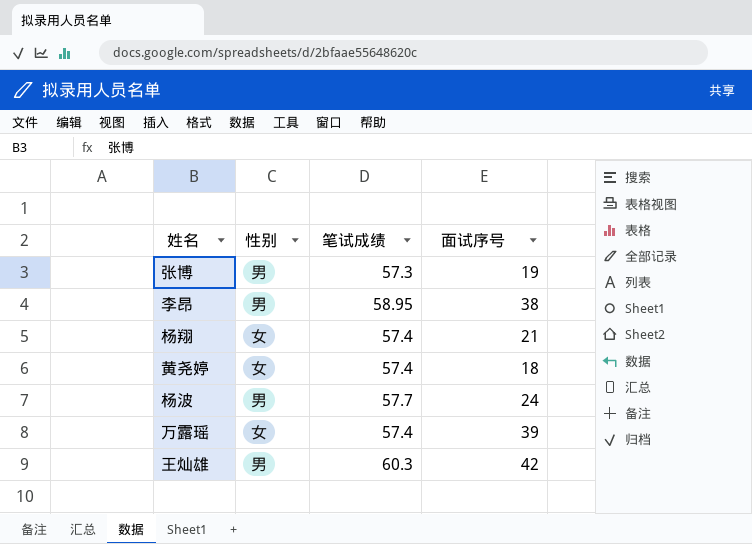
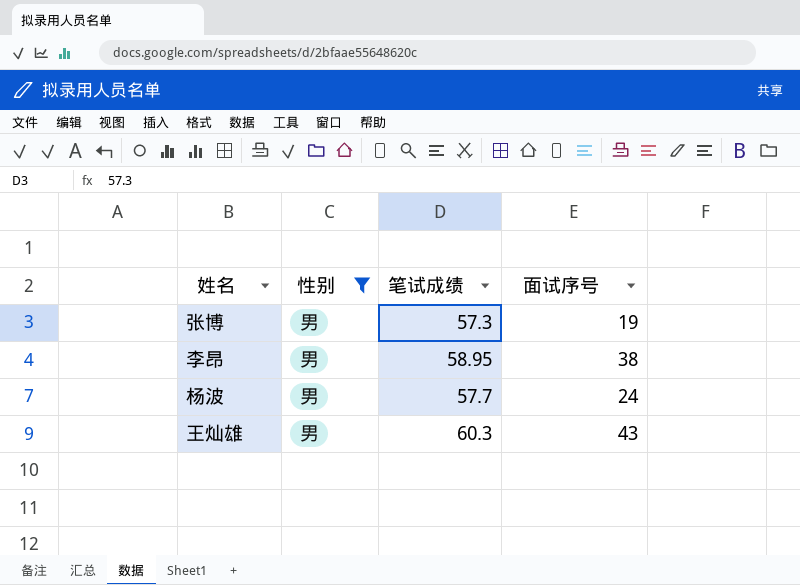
filter: none -> 性别 = 男
王灿雄 | 面试序号: 42 -> 43

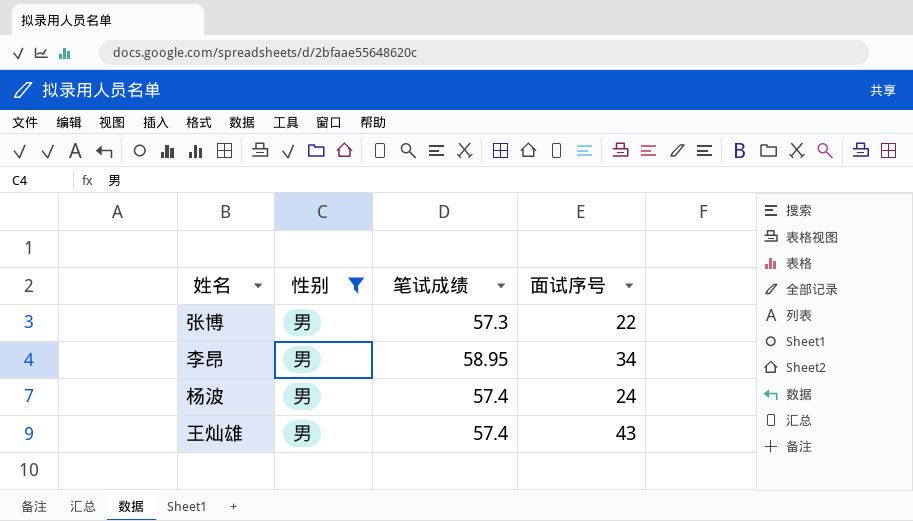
张博 | 面试序号: 19 -> 22
李昂 | 面试序号: 38 -> 34
杨波 | 笔试成绩: 57.7 -> 57.4
王灿雄 | 笔试成绩: 60.3 -> 57.4

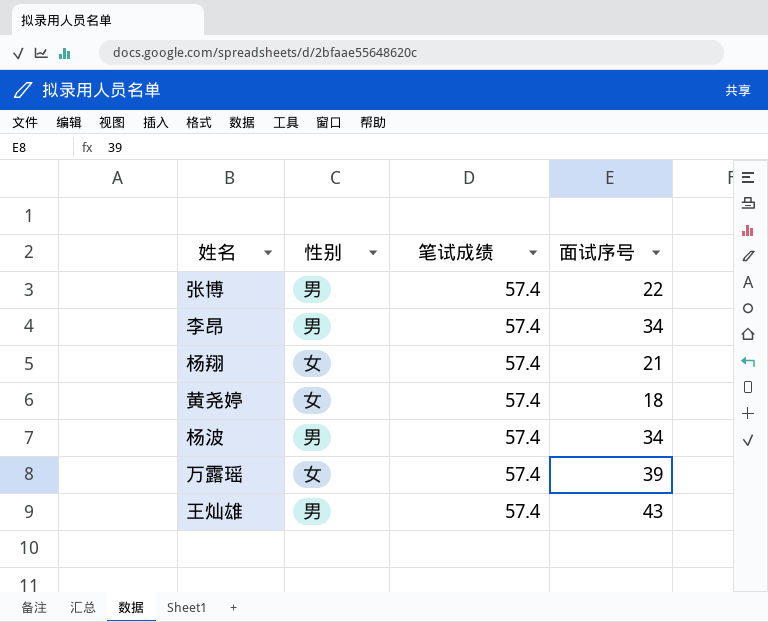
filter: 性别 = 男 -> none
张博 | 笔试成绩: 57.3 -> 57.4
李昂 | 笔试成绩: 58.95 -> 57.4
杨波 | 面试序号: 24 -> 34

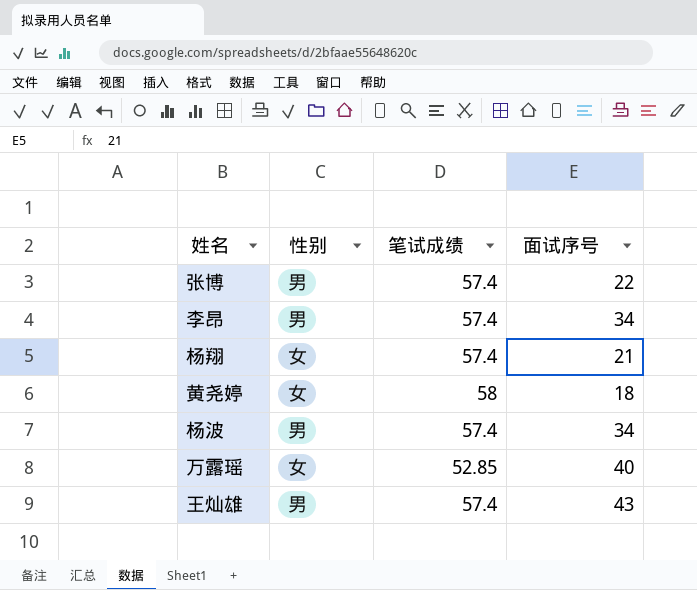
黄尧婷 | 笔试成绩: 57.4 -> 58
万露瑶 | 笔试成绩: 57.4 -> 52.85
万露瑶 | 面试序号: 39 -> 40

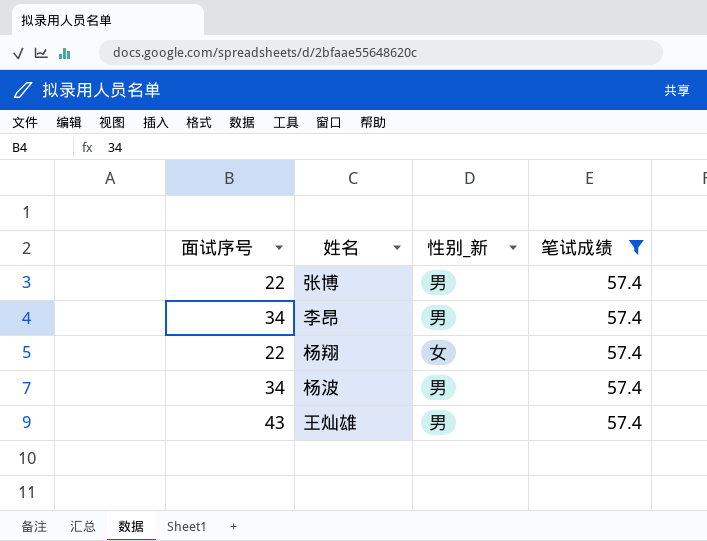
filter: none -> 笔试成绩 = 57.4
column 面试序号 | position: 4 -> 1
column name: 性别 -> 性别_新
杨翔 | 面试序号: 21 -> 22

